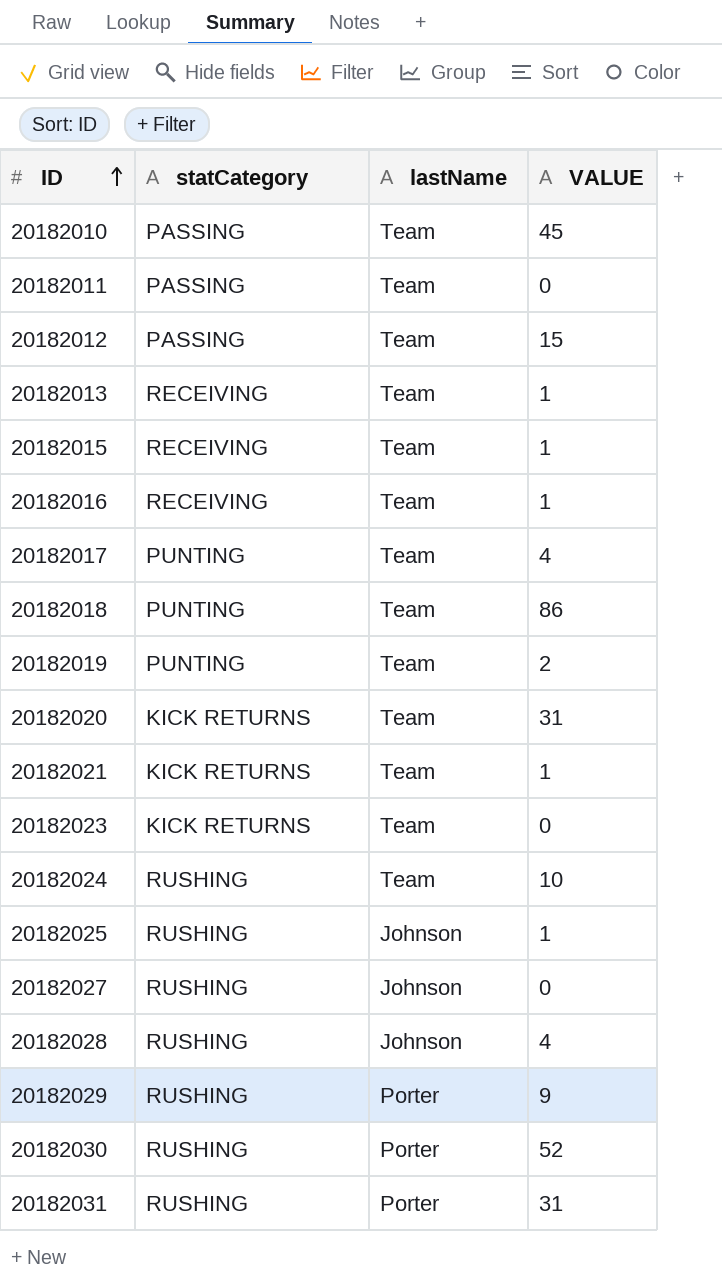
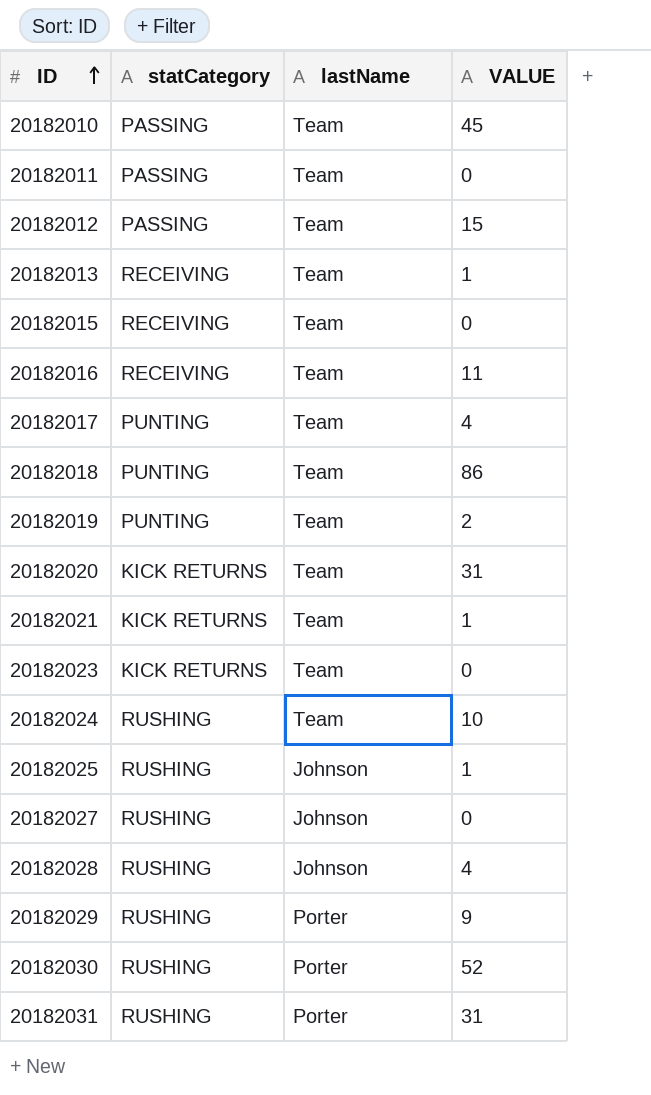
20182015 | VALUE: 1 -> 0
20182016 | VALUE: 1 -> 11

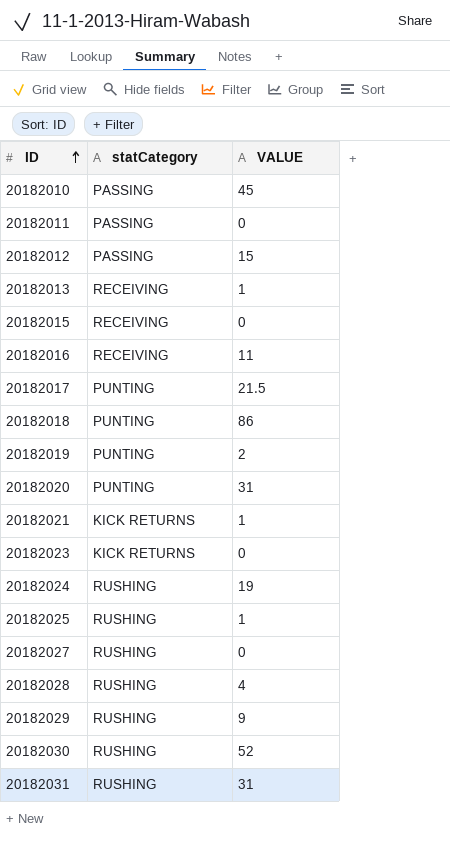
column lastName | position: 3 -> none
20182017 | VALUE: 4 -> 21.5
20182020 | statCategory: KICK RETURNS -> PUNTING
20182024 | VALUE: 10 -> 19

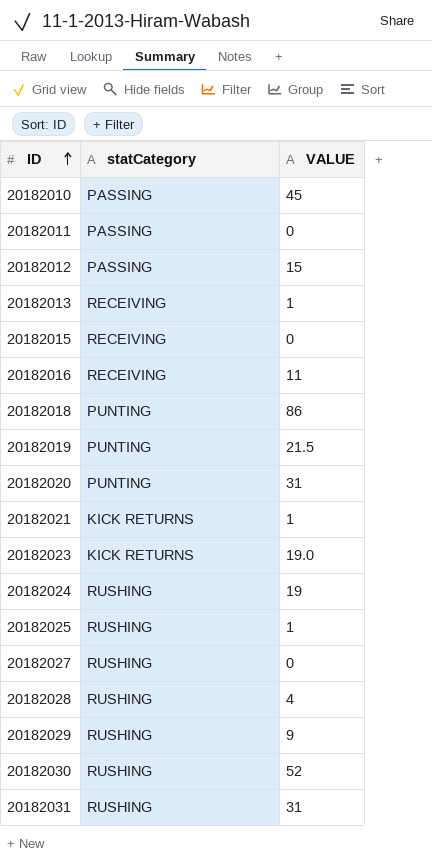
row 20182017: PUNTING | 21.5 -> none
20182019 | VALUE: 2 -> 21.5
20182023 | VALUE: 0 -> 19.0

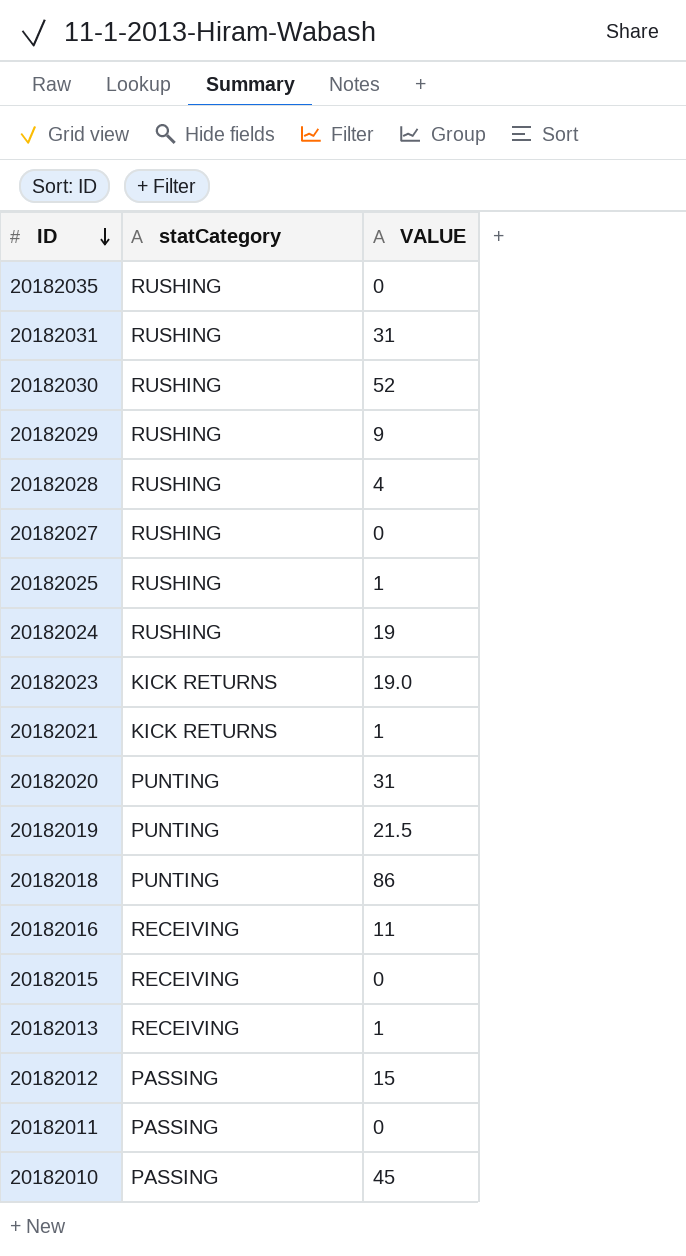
row order: ID ascending -> ID descending
row 20182035: none -> RUSHING | 0

